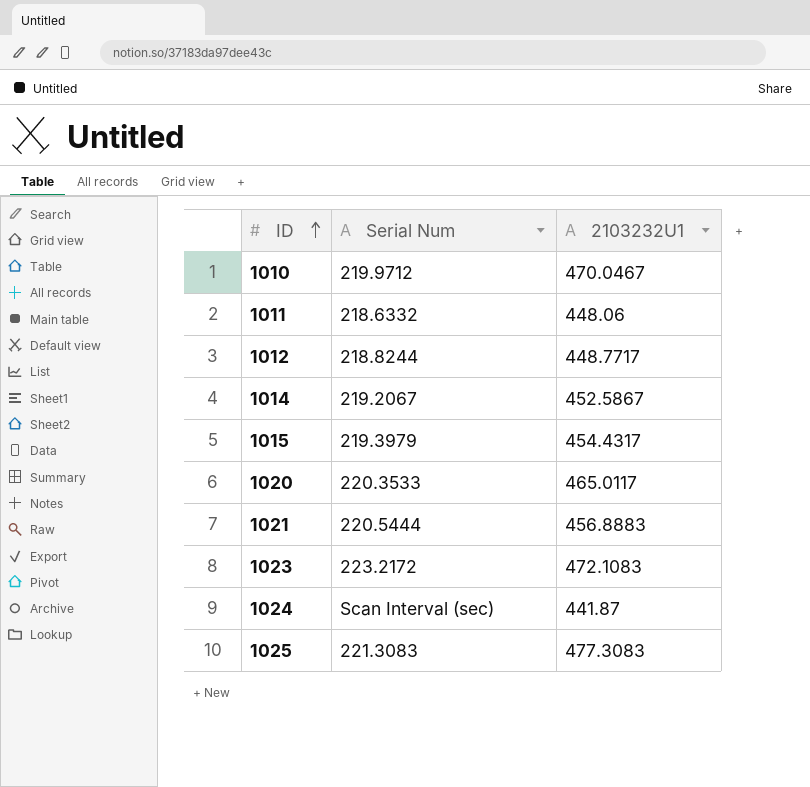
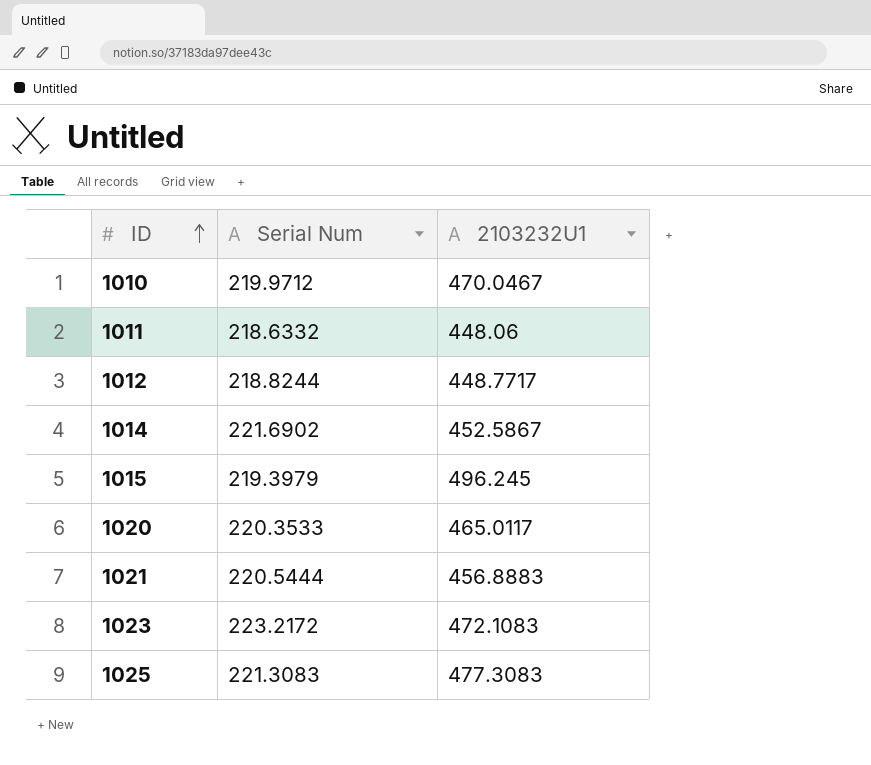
row 1024: Scan Interval (sec) | 441.87 -> none
1014 | Serial Num: 219.2067 -> 221.6902
1015 | 2103232U1: 454.4317 -> 496.245

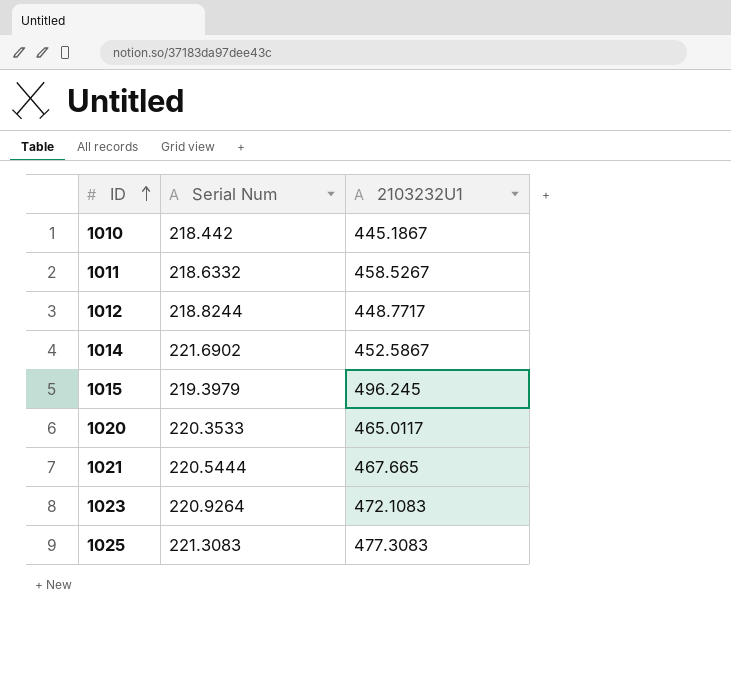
1010 | Serial Num: 219.9712 -> 218.442
1010 | 2103232U1: 470.0467 -> 445.1867
1011 | 2103232U1: 448.06 -> 458.5267
1021 | 2103232U1: 456.8883 -> 467.665
1023 | Serial Num: 223.2172 -> 220.9264

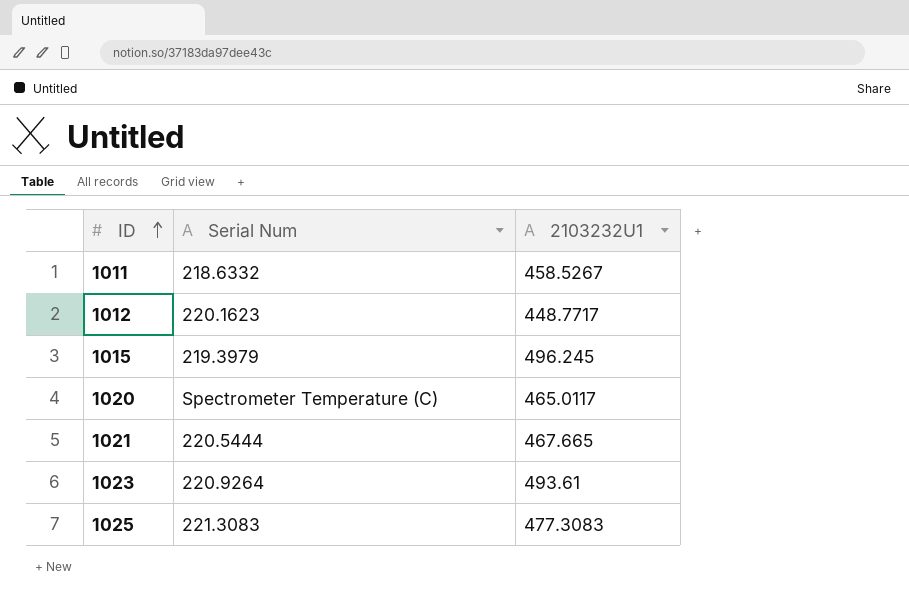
row 1010: 218.442 | 445.1867 -> none
row 1014: 221.6902 | 452.5867 -> none
1012 | Serial Num: 218.8244 -> 220.1623
1020 | Serial Num: 220.3533 -> Spectrometer Temperature (C)
1023 | 2103232U1: 472.1083 -> 493.61

